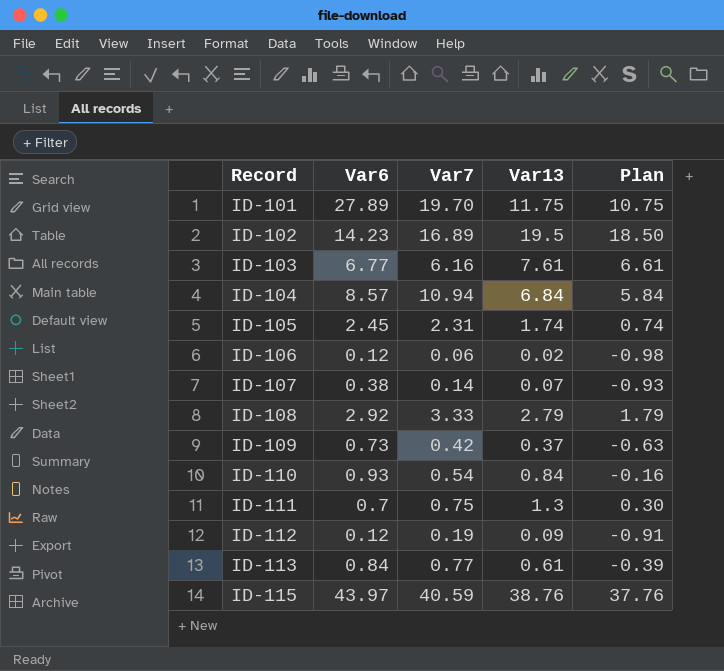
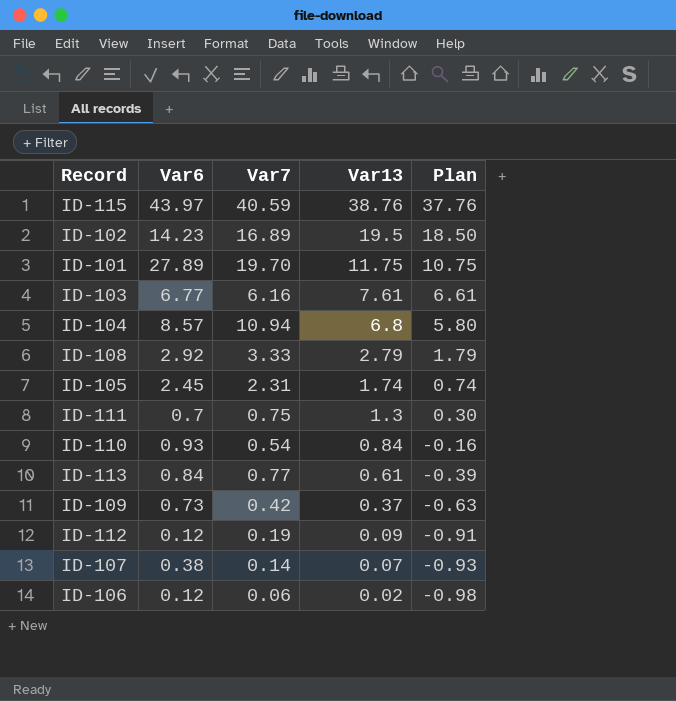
row order: Record ascending -> Var13 descending
ID-104 | Var13: 6.84 -> 6.8
ID-104 | Plan: 5.84 -> 5.80

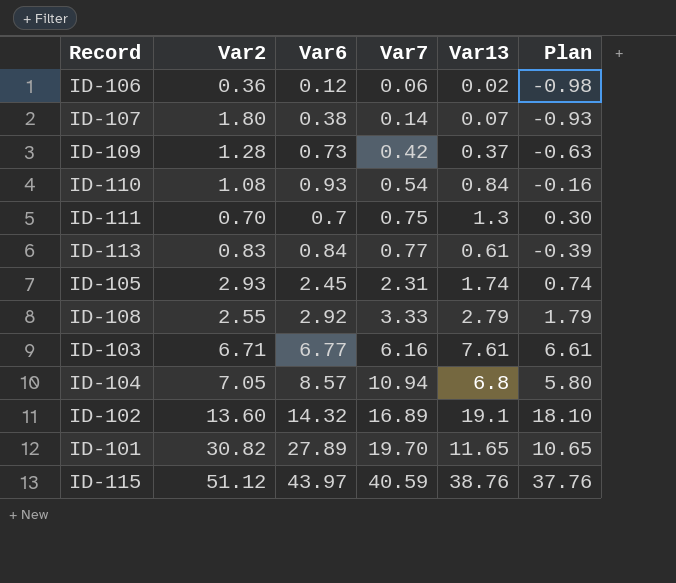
row order: Var13 descending -> Var7 ascending
column Var2 | position: none -> 2
row ID-112: 0.12 | 0.19 | 0.09 | -0.91 -> none
ID-102 | Var6: 14.23 -> 14.32
ID-102 | Var13: 19.5 -> 19.1
ID-102 | Plan: 18.50 -> 18.10
ID-101 | Var13: 11.75 -> 11.65
ID-101 | Plan: 10.75 -> 10.65

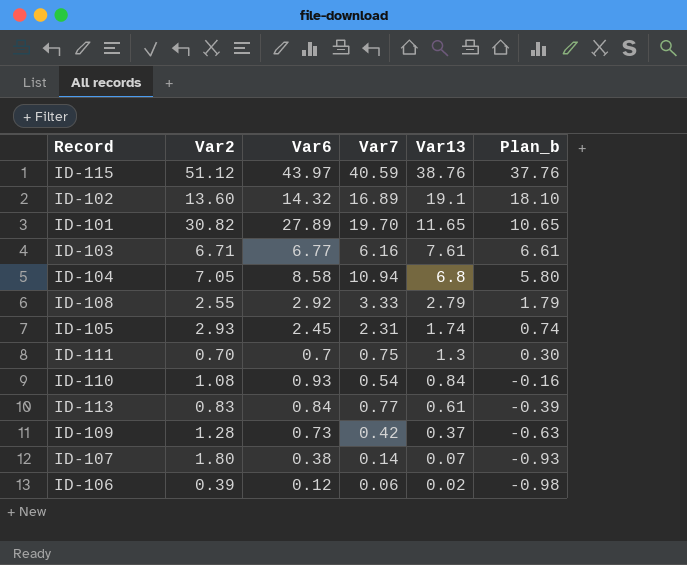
row order: Var7 ascending -> Var13 descending
column name: Plan -> Plan_b
ID-104 | Var6: 8.57 -> 8.58
ID-106 | Var2: 0.36 -> 0.39

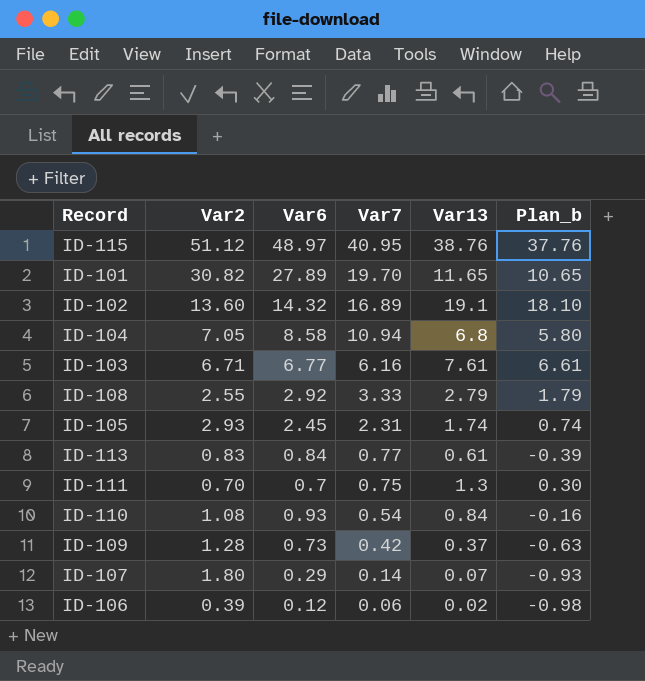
row order: Var13 descending -> Var7 descending
ID-115 | Var6: 43.97 -> 48.97
ID-115 | Var7: 40.59 -> 40.95
ID-107 | Var6: 0.38 -> 0.29

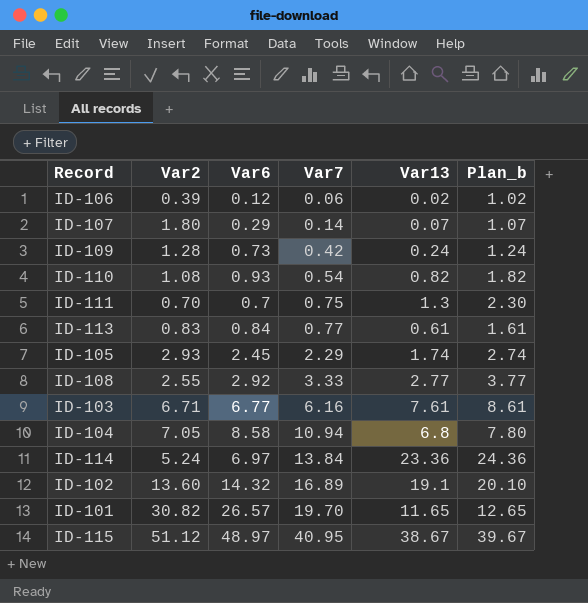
row order: Var7 descending -> Var7 ascending
column Plan_b | formula: [Var13] - 1 -> [Var13] + 1
ID-109 | Var13: 0.37 -> 0.24
ID-110 | Var13: 0.84 -> 0.82
ID-105 | Var7: 2.31 -> 2.29
ID-108 | Var13: 2.79 -> 2.77
row ID-114: none -> 5.24 | 6.97 | 13.84 | 23.36 | 24.36
ID-101 | Var6: 27.89 -> 26.57
ID-115 | Var13: 38.76 -> 38.67

